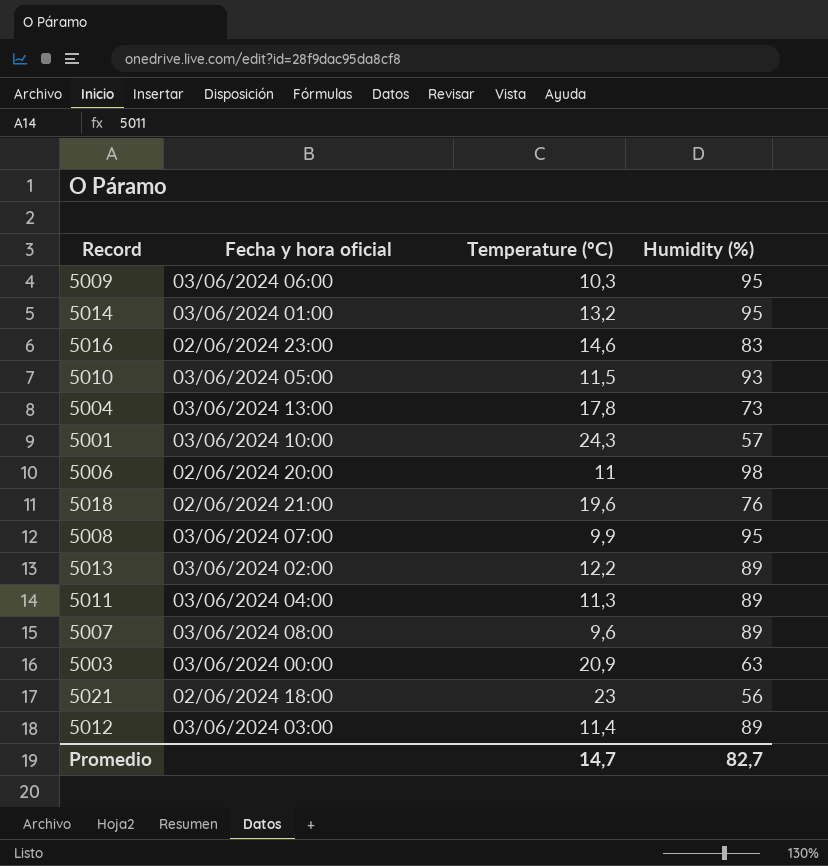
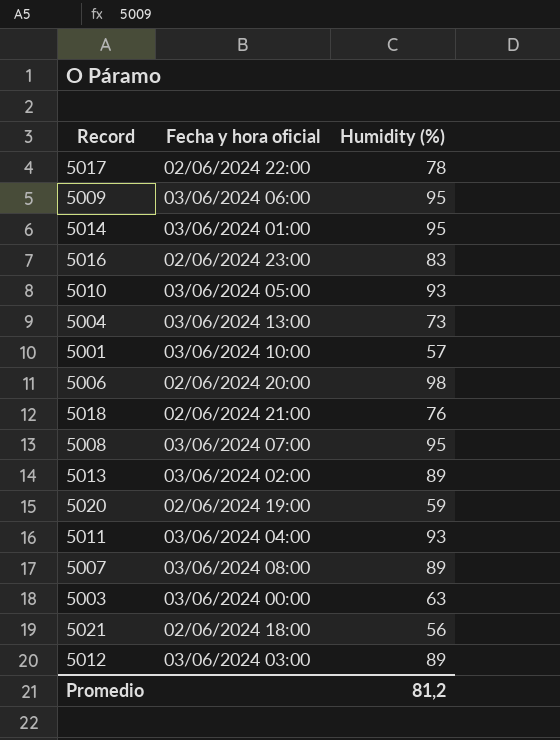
column Temperature (ºC) | position: 3 -> none
row 5017: none -> 02/06/2024 22:00 | 78
row 5020: none -> 02/06/2024 19:00 | 59
5011 | Humidity (%): 89 -> 93
Promedio | Humidity (%): 82,7 -> 81,2

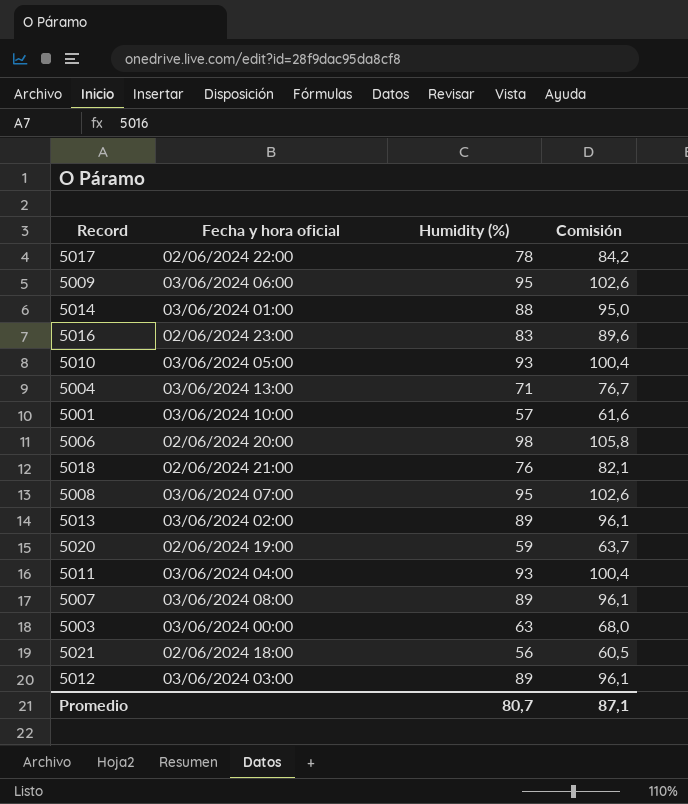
column Comisión | formula: none -> [Humidity (%)] * 1,08
5014 | Humidity (%): 95 -> 88
5004 | Humidity (%): 73 -> 71
Promedio | Humidity (%): 81,2 -> 80,7

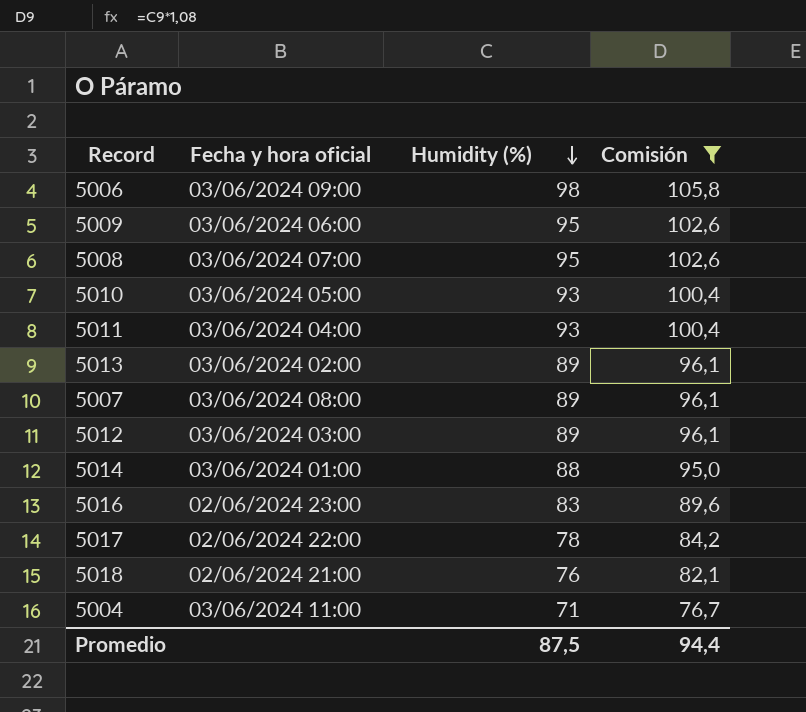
filter: none -> Comisión >= 76,7
row order: none -> Humidity (%) descending
5006 | Fecha y hora oficial: 02/06/2024 20:00 -> 03/06/2024 09:00
5004 | Fecha y hora oficial: 03/06/2024 13:00 -> 03/06/2024 11:00
Promedio | Humidity (%): 80,7 -> 87,5
Promedio | Comisión: 87,1 -> 94,4

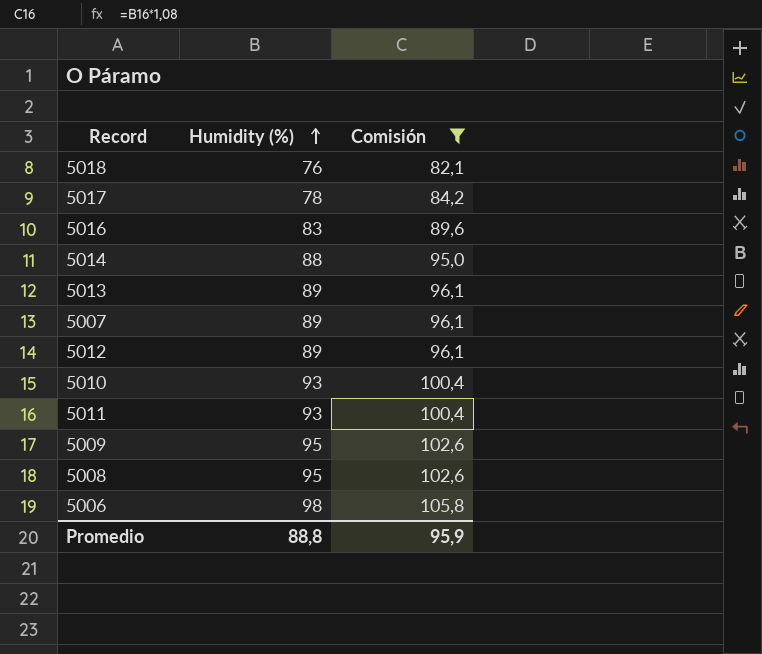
row order: Humidity (%) descending -> Humidity (%) ascending
column Fecha y hora oficial | position: 2 -> none
row 5004: 03/06/2024 11:00 | 71 | 76,7 -> none
Promedio | Humidity (%): 87,5 -> 88,8
Promedio | Comisión: 94,4 -> 95,9

